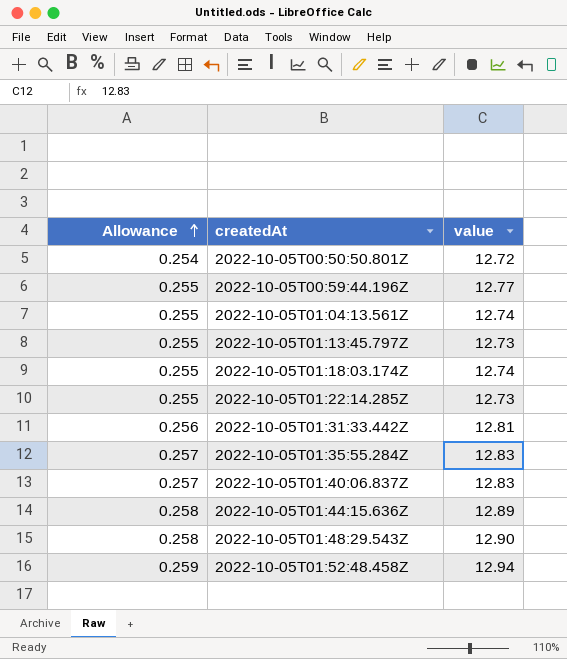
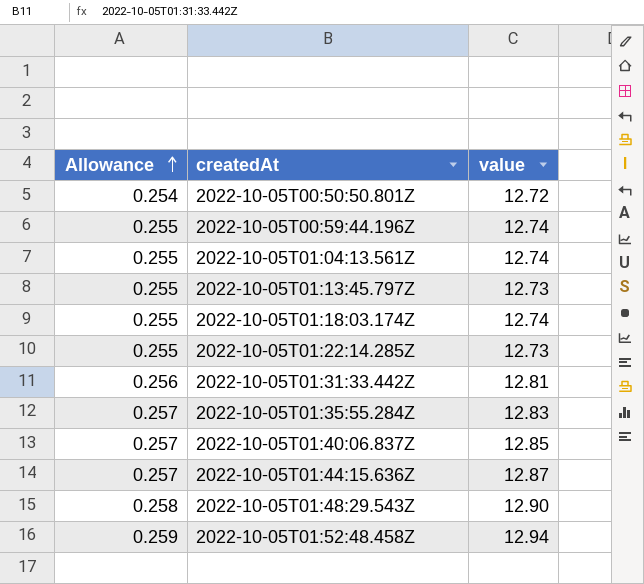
2022-10-05T00:59:44.196Z | value: 12.77 -> 12.74
2022-10-05T01:40:06.837Z | value: 12.83 -> 12.85
2022-10-05T01:44:15.636Z | Allowance: 0.258 -> 0.257
2022-10-05T01:44:15.636Z | value: 12.89 -> 12.87

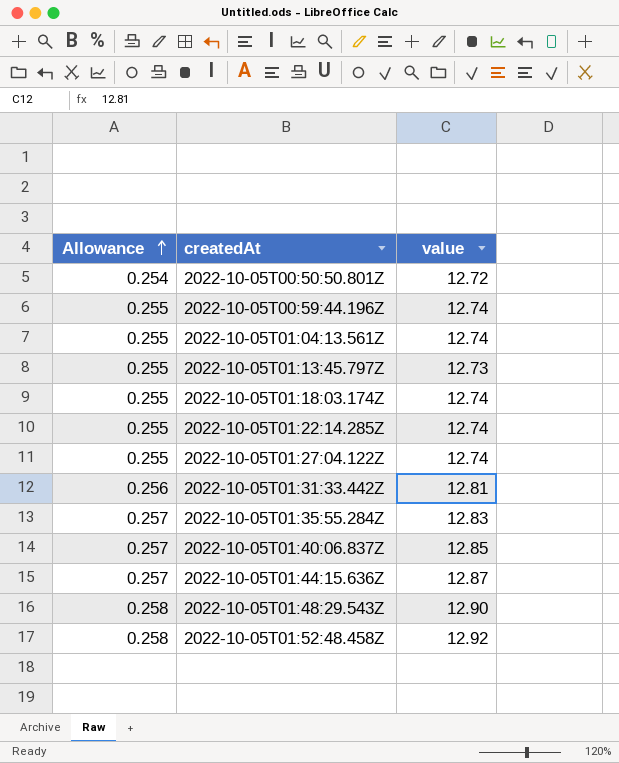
2022-10-05T01:22:14.285Z | value: 12.73 -> 12.74
row 2022-10-05T01:27:04.122Z: none -> 0.255 | 12.74
2022-10-05T01:52:48.458Z | Allowance: 0.259 -> 0.258
2022-10-05T01:52:48.458Z | value: 12.94 -> 12.92

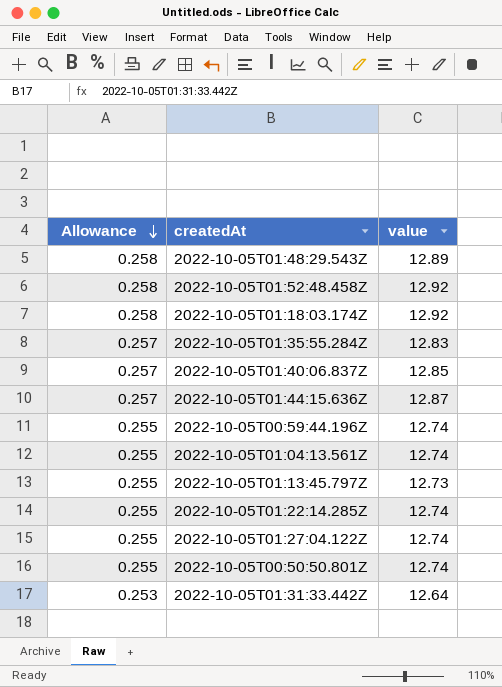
row order: Allowance ascending -> Allowance descending
2022-10-05T01:48:29.543Z | value: 12.90 -> 12.89
2022-10-05T01:18:03.174Z | Allowance: 0.255 -> 0.258
2022-10-05T01:18:03.174Z | value: 12.74 -> 12.92
2022-10-05T00:50:50.801Z | Allowance: 0.254 -> 0.255
2022-10-05T00:50:50.801Z | value: 12.72 -> 12.74
2022-10-05T01:31:33.442Z | Allowance: 0.256 -> 0.253
2022-10-05T01:31:33.442Z | value: 12.81 -> 12.64

